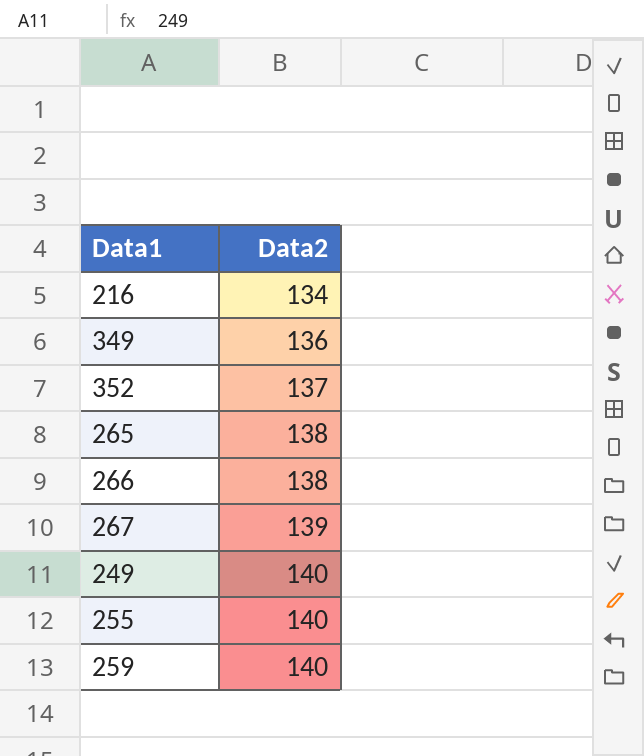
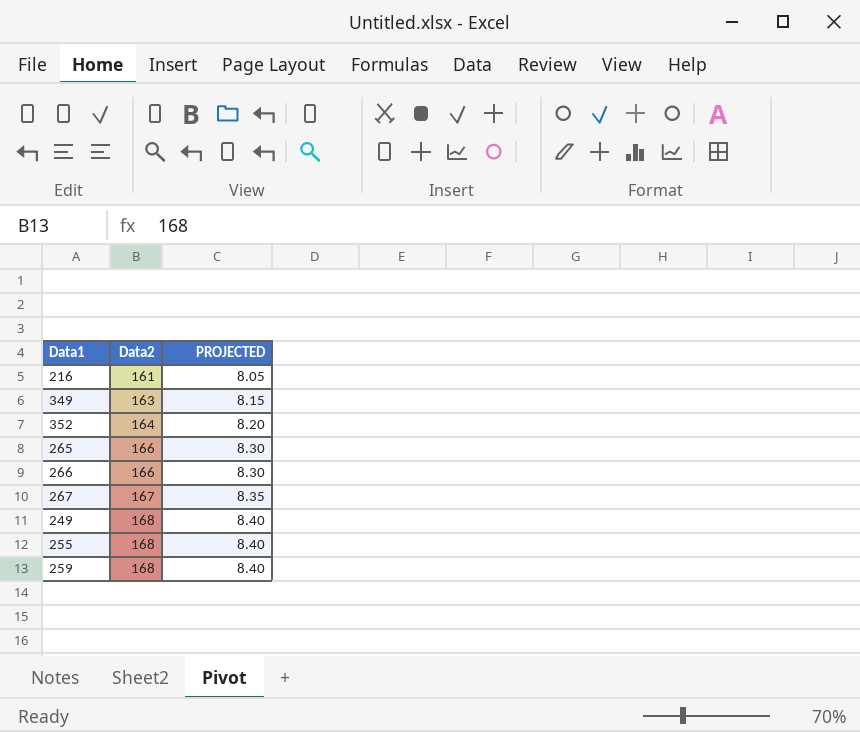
column PROJECTED | formula: none -> [Data2] * 0.05
216 | Data2: 134 -> 161
349 | Data2: 136 -> 163
352 | Data2: 137 -> 164
265 | Data2: 138 -> 166
266 | Data2: 138 -> 166
267 | Data2: 139 -> 167
249 | Data2: 140 -> 168
255 | Data2: 140 -> 168
259 | Data2: 140 -> 168

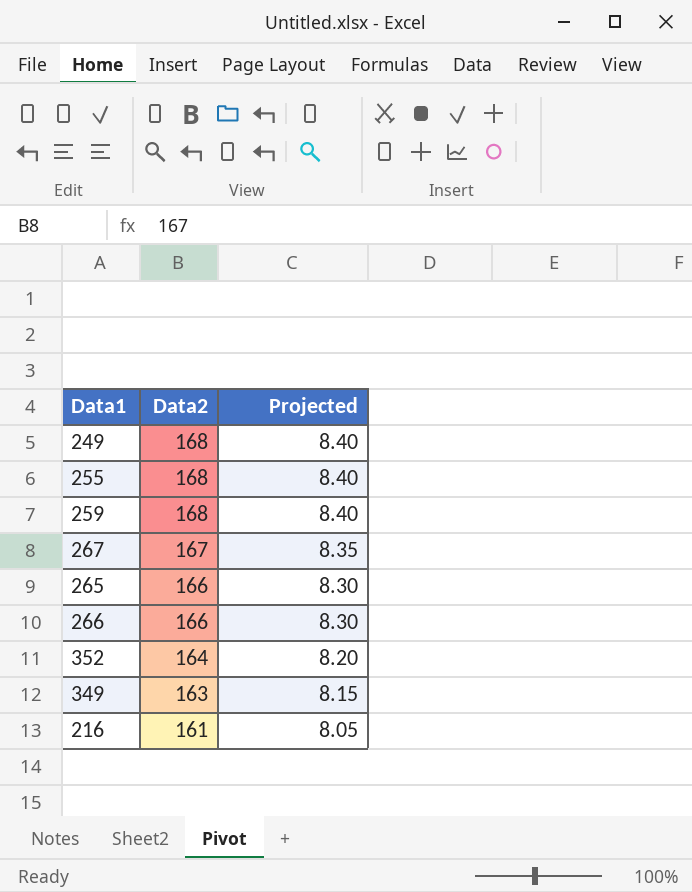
row order: Data2 ascending -> Data2 descending
column name: PROJECTED -> Projected

